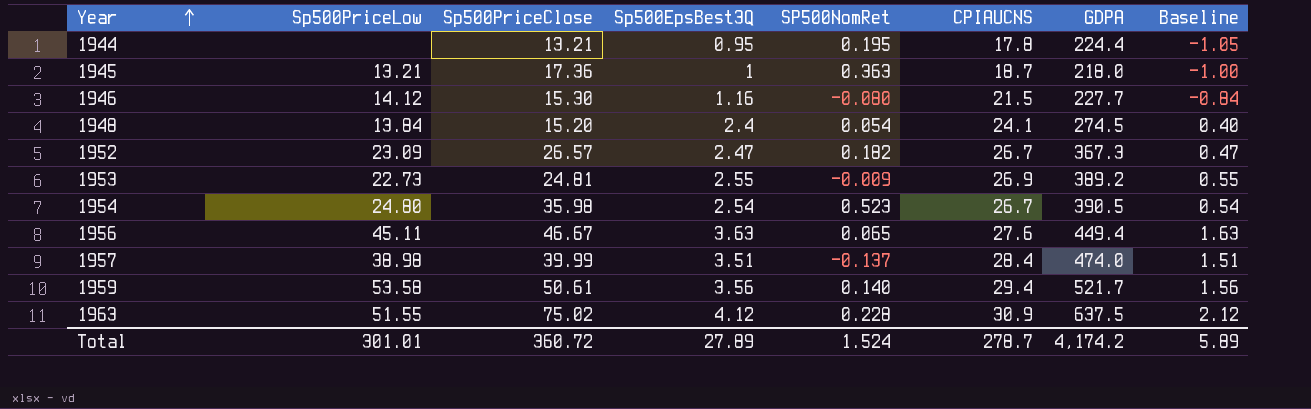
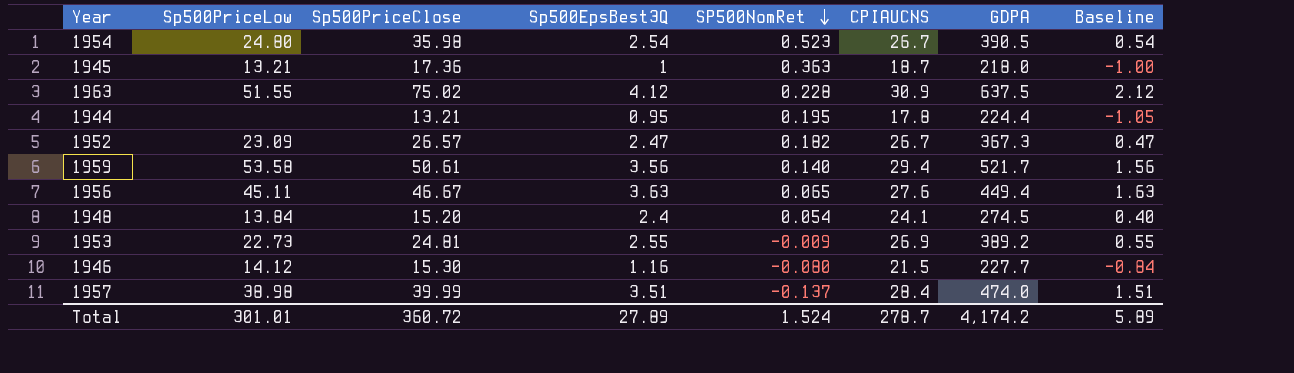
row order: Year ascending -> SP500NomRet descending

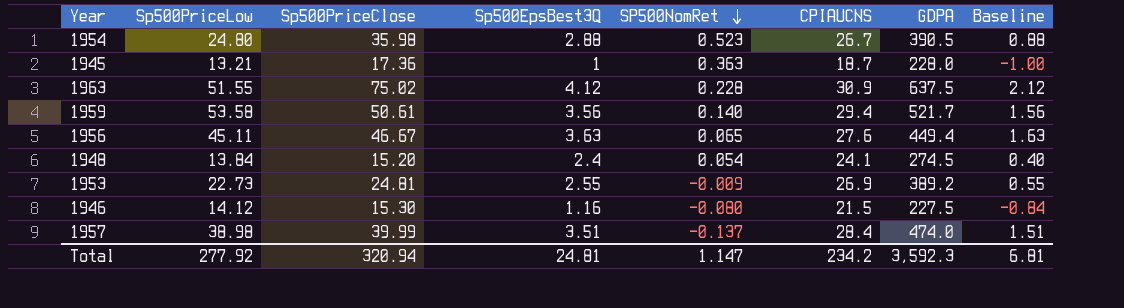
row 1944: none | 13.21 | 0.95 | 0.195 | 17.8 | 224.4 | -1.05 -> none
row 1952: 23.09 | 26.57 | 2.47 | 0.182 | 26.7 | 367.3 | 0.47 -> none
1954 | Sp500EpsBest3Q: 2.54 -> 2.88
1954 | Baseline: 0.54 -> 0.88
1945 | GDPA: 218.0 -> 228.0
1946 | GDPA: 227.7 -> 227.5
Total | Sp500PriceLow: 301.01 -> 277.92
Total | Sp500PriceClose: 360.72 -> 320.94
Total | Sp500EpsBest3Q: 27.89 -> 24.81
Total | SP500NomRet: 1.524 -> 1.147
Total | CPIAUCNS: 278.7 -> 234.2
Total | GDPA: 4,174.2 -> 3,592.3
Total | Baseline: 5.89 -> 6.81

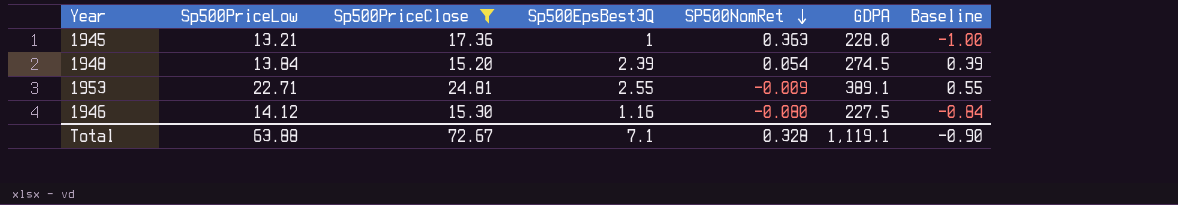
filter: none -> Sp500PriceClose <= 24.81
column CPIAUCNS | position: 6 -> none
1948 | Sp500EpsBest3Q: 2.4 -> 2.39
1948 | Baseline: 0.40 -> 0.39
1953 | Sp500PriceLow: 22.73 -> 22.71
1953 | GDPA: 389.2 -> 389.1
Total | Sp500PriceLow: 277.92 -> 63.88
Total | Sp500PriceClose: 320.94 -> 72.67
Total | Sp500EpsBest3Q: 24.81 -> 7.1
Total | SP500NomRet: 1.147 -> 0.328
Total | GDPA: 3,592.3 -> 1,119.1
Total | Baseline: 6.81 -> -0.90

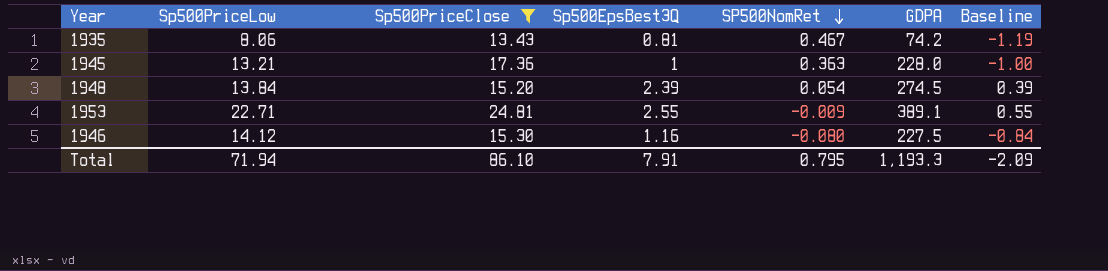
row 1935: none -> 8.06 | 13.43 | 0.81 | 0.467 | 74.2 | -1.19
Total | Sp500PriceLow: 63.88 -> 71.94
Total | Sp500PriceClose: 72.67 -> 86.10
Total | Sp500EpsBest3Q: 7.1 -> 7.91
Total | SP500NomRet: 0.328 -> 0.795
Total | GDPA: 1,119.1 -> 1,193.3
Total | Baseline: -0.90 -> -2.09

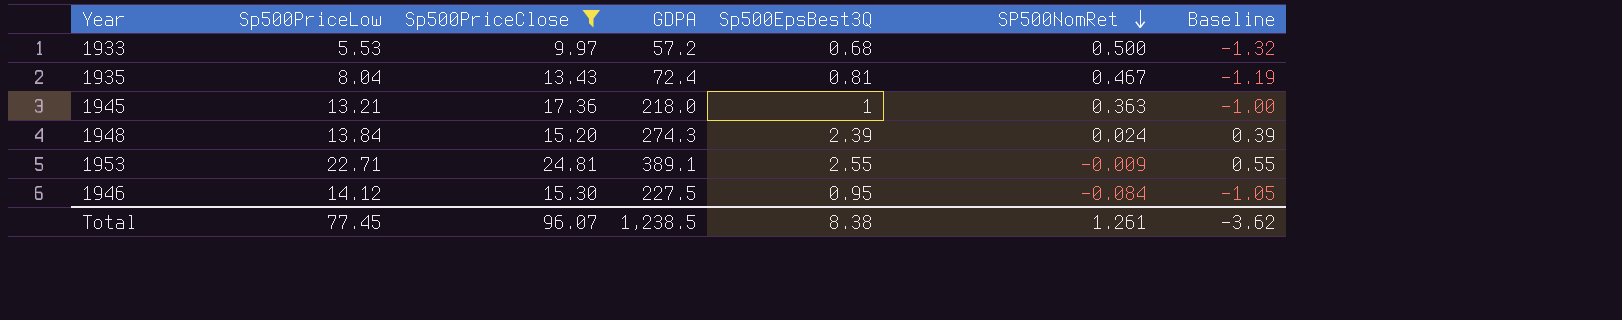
column GDPA | position: 6 -> 4
row 1933: none -> 5.53 | 9.97 | 57.2 | 0.68 | 0.500 | -1.32
1935 | Sp500PriceLow: 8.06 -> 8.04
1935 | GDPA: 74.2 -> 72.4
1945 | GDPA: 228.0 -> 218.0
1948 | GDPA: 274.5 -> 274.3
1948 | SP500NomRet: 0.054 -> 0.024
1946 | Sp500EpsBest3Q: 1.16 -> 0.95
1946 | SP500NomRet: -0.080 -> -0.084
1946 | Baseline: -0.84 -> -1.05
Total | Sp500PriceLow: 71.94 -> 77.45
Total | Sp500PriceClose: 86.10 -> 96.07
Total | GDPA: 1,193.3 -> 1,238.5
Total | Sp500EpsBest3Q: 7.91 -> 8.38
Total | SP500NomRet: 0.795 -> 1.261
Total | Baseline: -2.09 -> -3.62

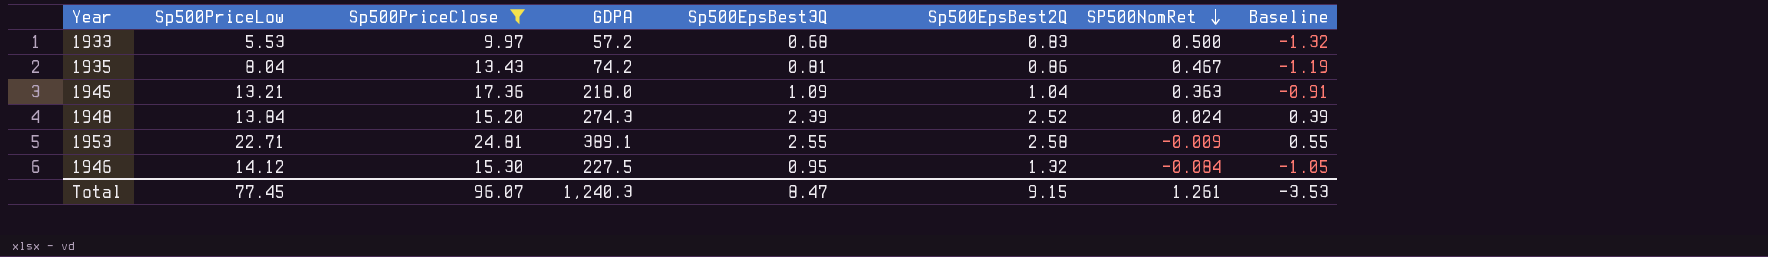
column Sp500EpsBest2Q | position: none -> 6
1935 | GDPA: 72.4 -> 74.2
1945 | Sp500EpsBest3Q: 1 -> 1.09
1945 | Baseline: -1.00 -> -0.91
Total | GDPA: 1,238.5 -> 1,240.3
Total | Sp500EpsBest3Q: 8.38 -> 8.47
Total | Baseline: -3.62 -> -3.53

